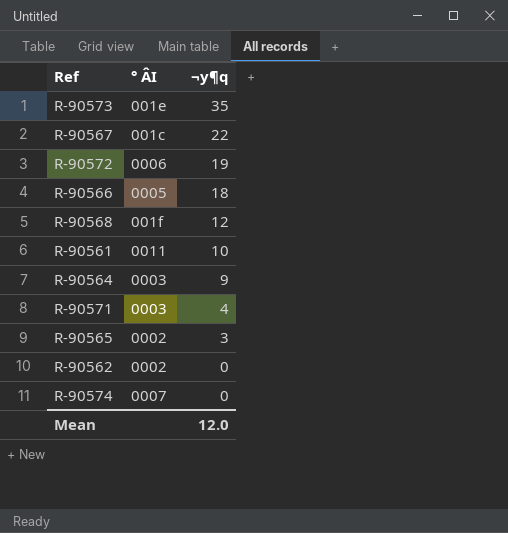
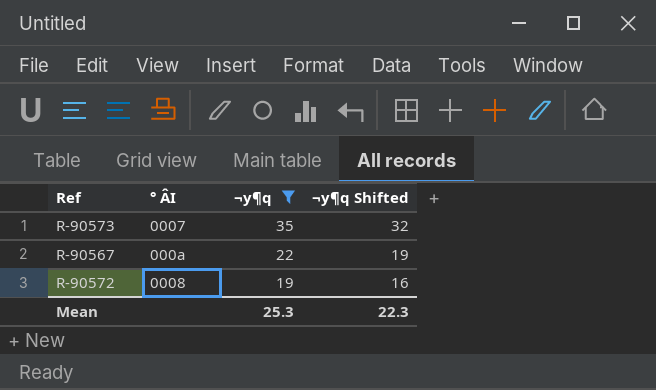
filter: none -> ¬y¶q >= 19
column ¬y¶q Shifted | formula: none -> [¬y¶q] - 3
R-90573 | ° ÂI: 001e -> 0007
R-90567 | ° ÂI: 001c -> 000a
R-90572 | ° ÂI: 0006 -> 0008
Mean | ¬y¶q: 12.0 -> 25.3

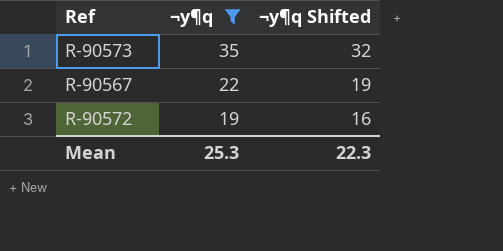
column ° ÂI | position: 2 -> none

